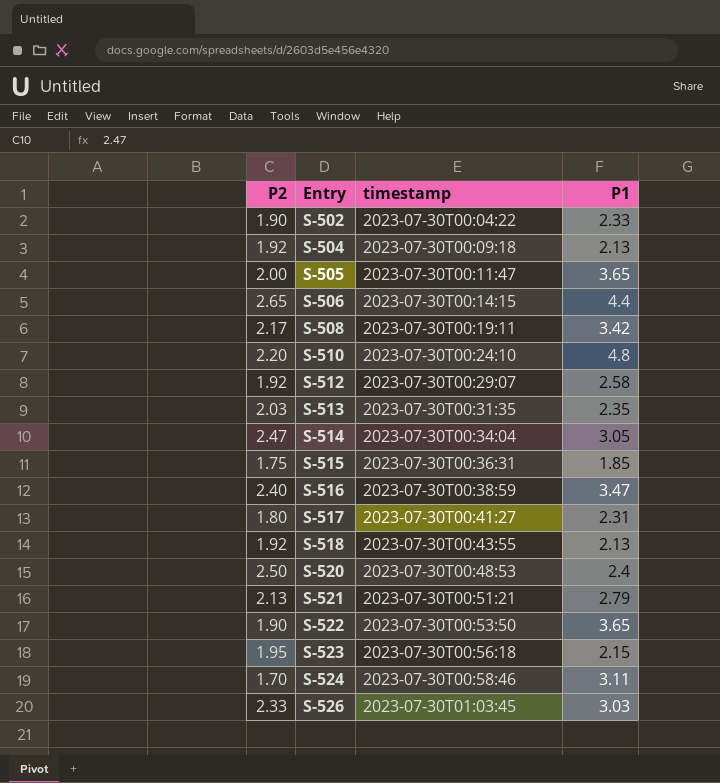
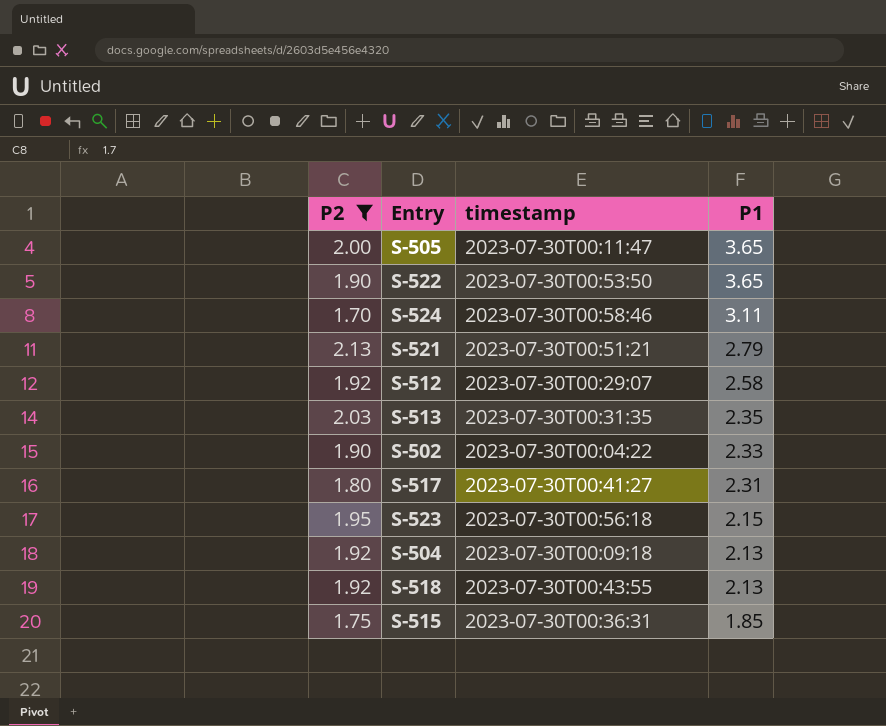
filter: none -> P2 <= 2.13
row order: Entry ascending -> P1 descending

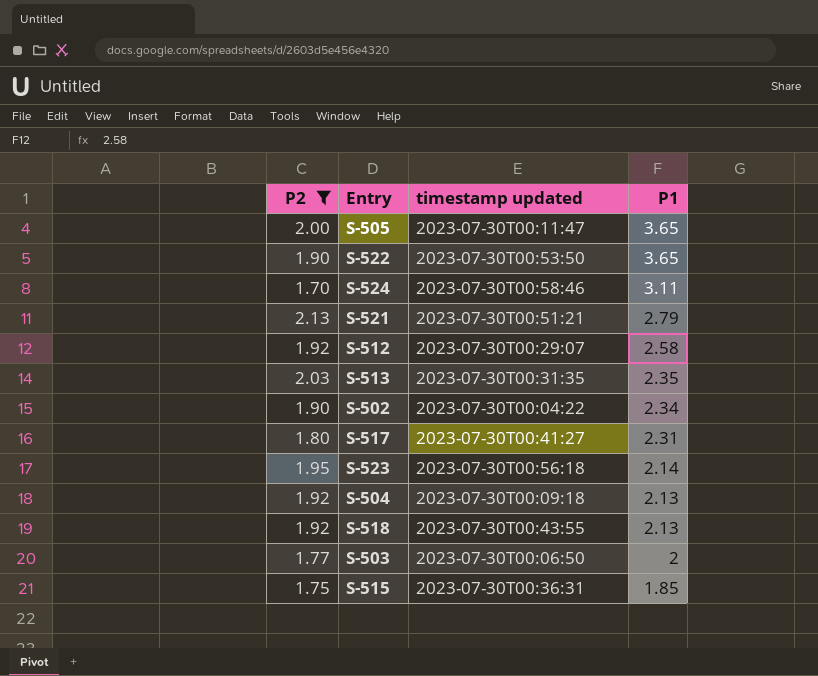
column name: timestamp -> timestamp updated
S-502 | P1: 2.33 -> 2.34
S-523 | P1: 2.15 -> 2.14
row S-503: none -> 1.77 | 2023-07-30T00:06:50 | 2

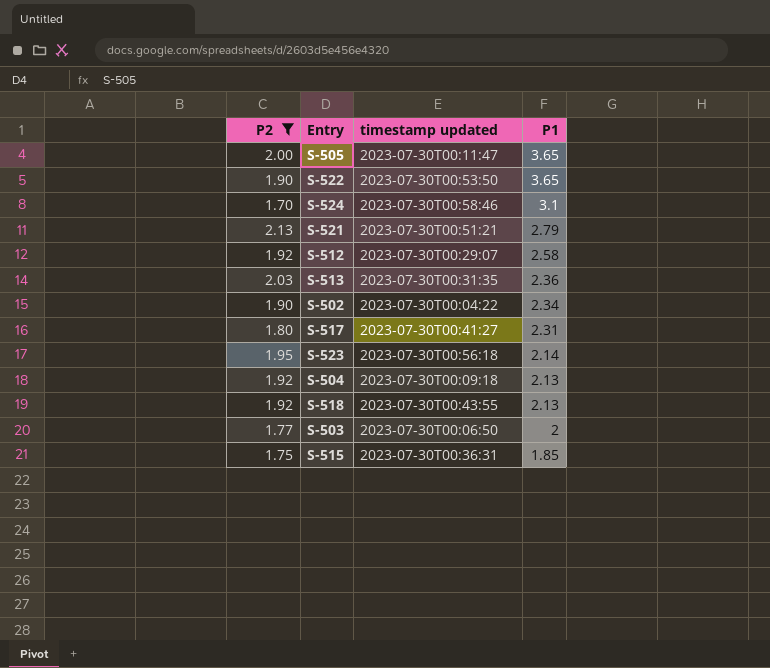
S-524 | P1: 3.11 -> 3.1
S-513 | P1: 2.35 -> 2.36

